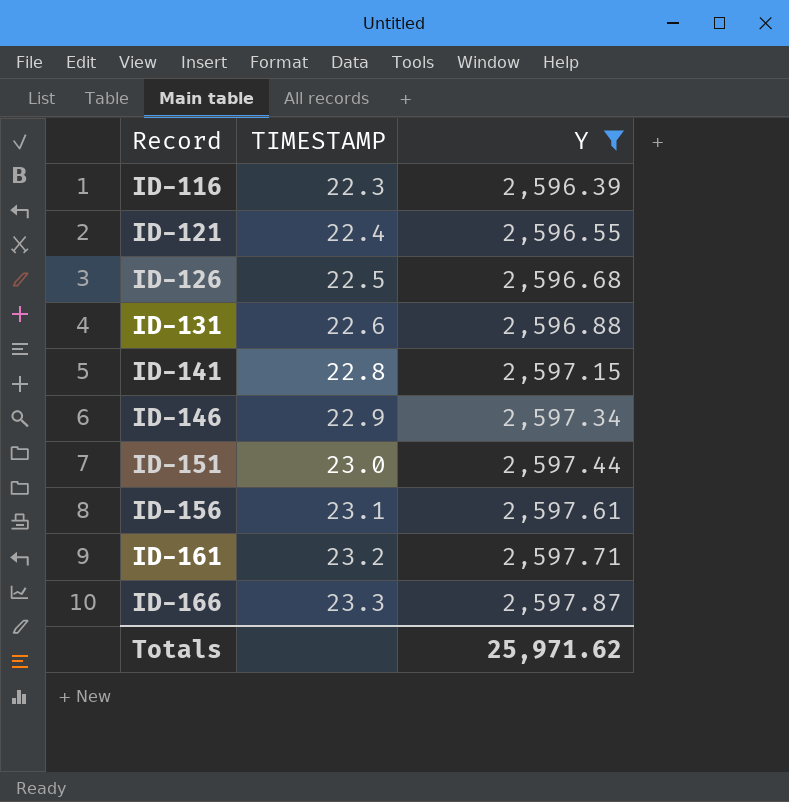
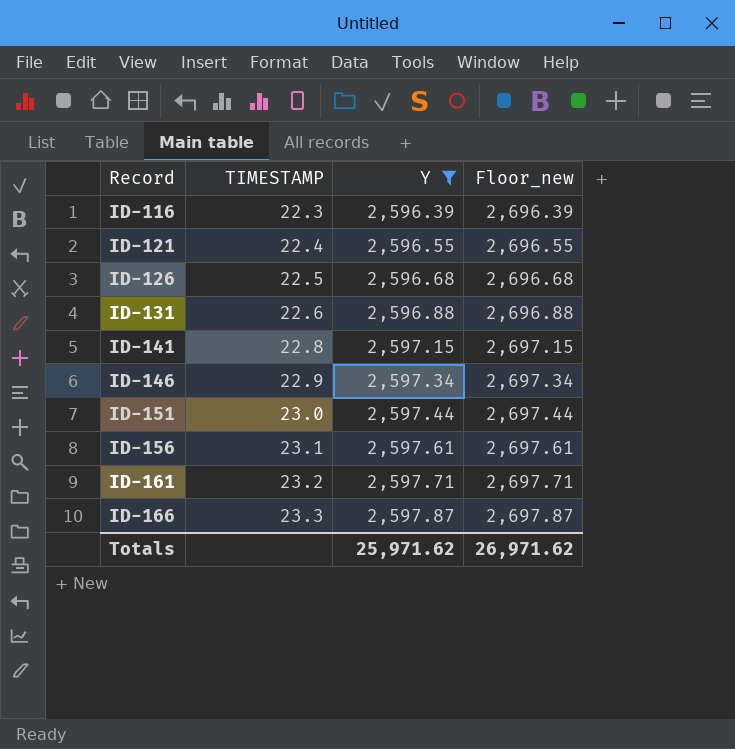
column Floor_new | formula: none -> [Y] + 100

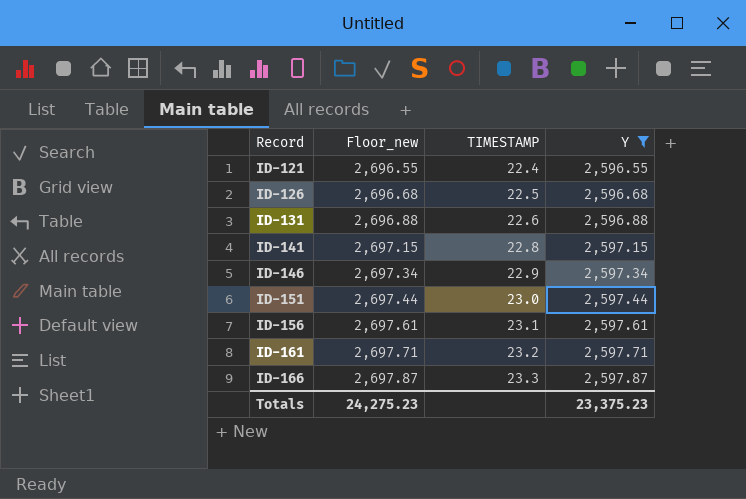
column Floor_new | position: 4 -> 2
row ID-116: 22.3 | 2,596.39 | 2,696.39 -> none
Totals | Floor_new: 26,971.62 -> 24,275.23
Totals | Y: 25,971.62 -> 23,375.23

